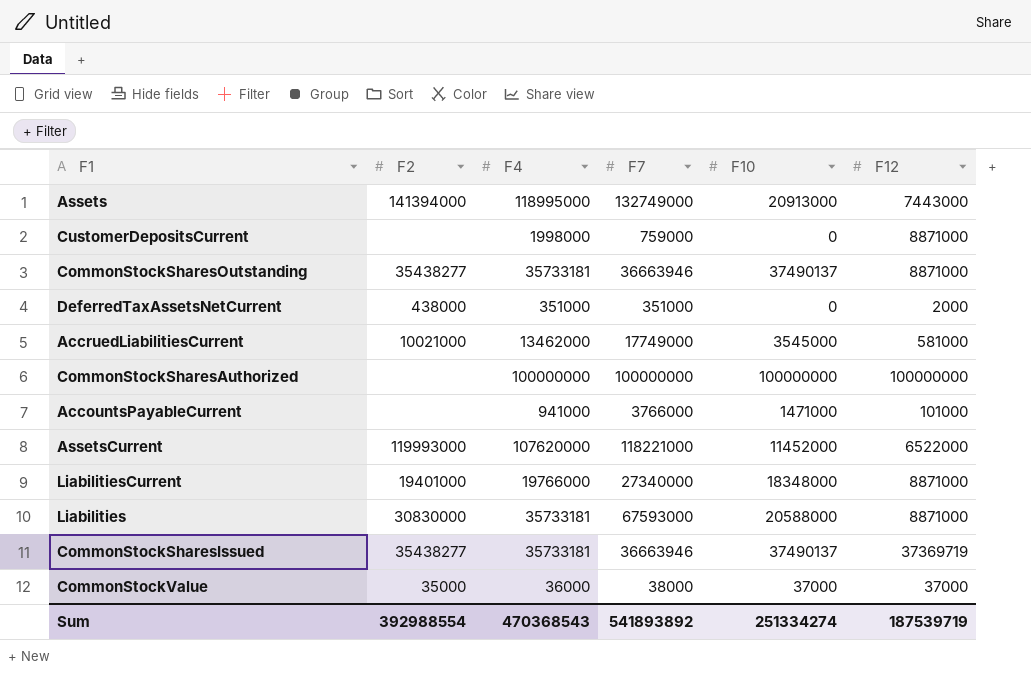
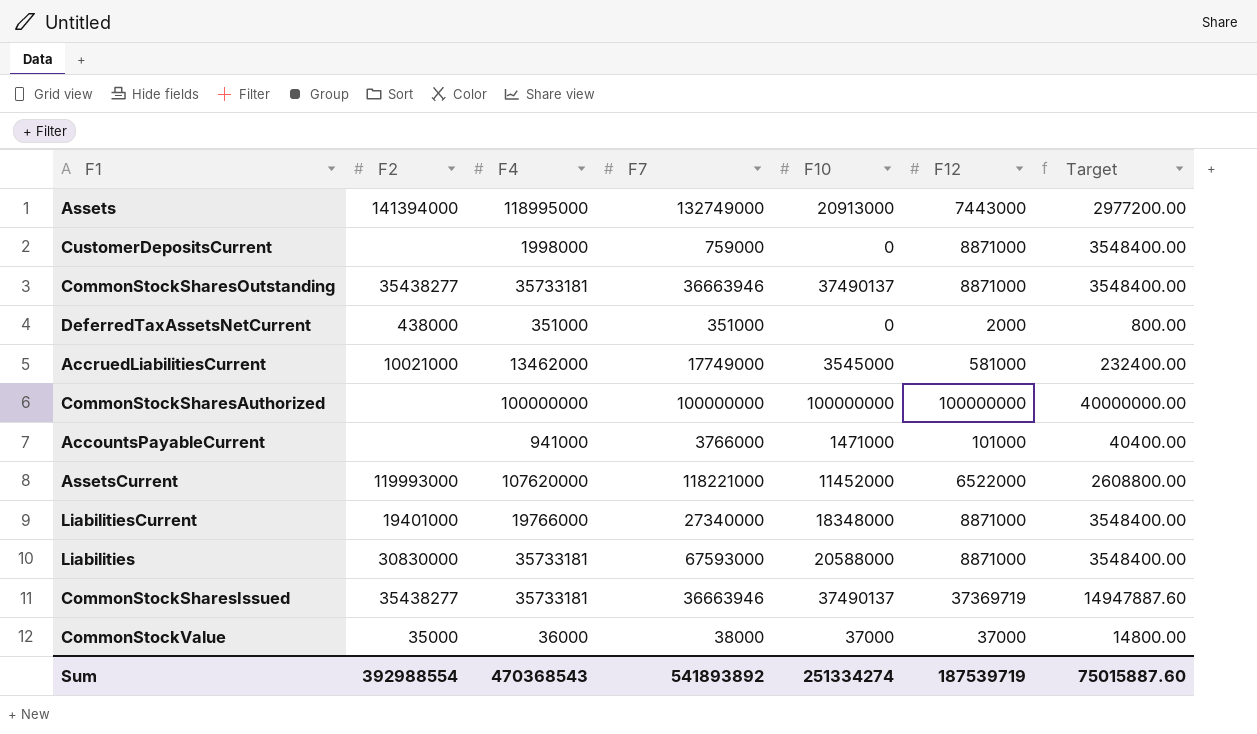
column Target | formula: none -> [F12] * 0.4

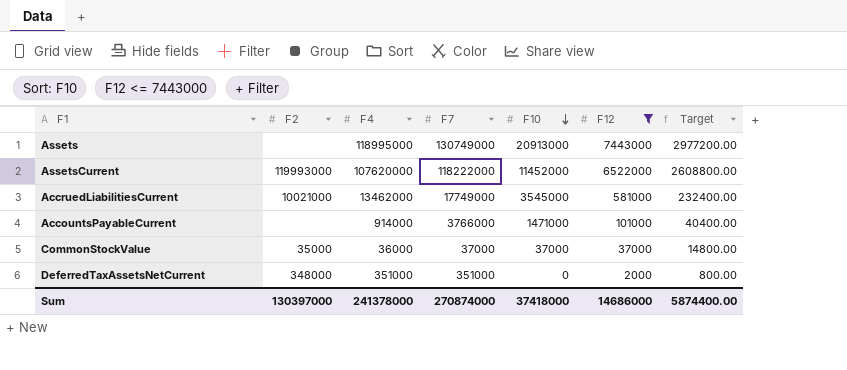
filter: none -> F12 <= 7443000
row order: none -> F10 descending
Assets | F2: 141394000 -> none
Assets | F7: 132749000 -> 130749000
AssetsCurrent | F7: 118221000 -> 118222000
AccountsPayableCurrent | F4: 941000 -> 914000
CommonStockValue | F7: 38000 -> 37000
DeferredTaxAssetsNetCurrent | F2: 438000 -> 348000
Sum | F2: 392988554 -> 130397000
Sum | F4: 470368543 -> 241378000
Sum | F7: 541893892 -> 270874000
Sum | F10: 251334274 -> 37418000
Sum | F12: 187539719 -> 14686000
Sum | Target: 75015887.60 -> 5874400.00

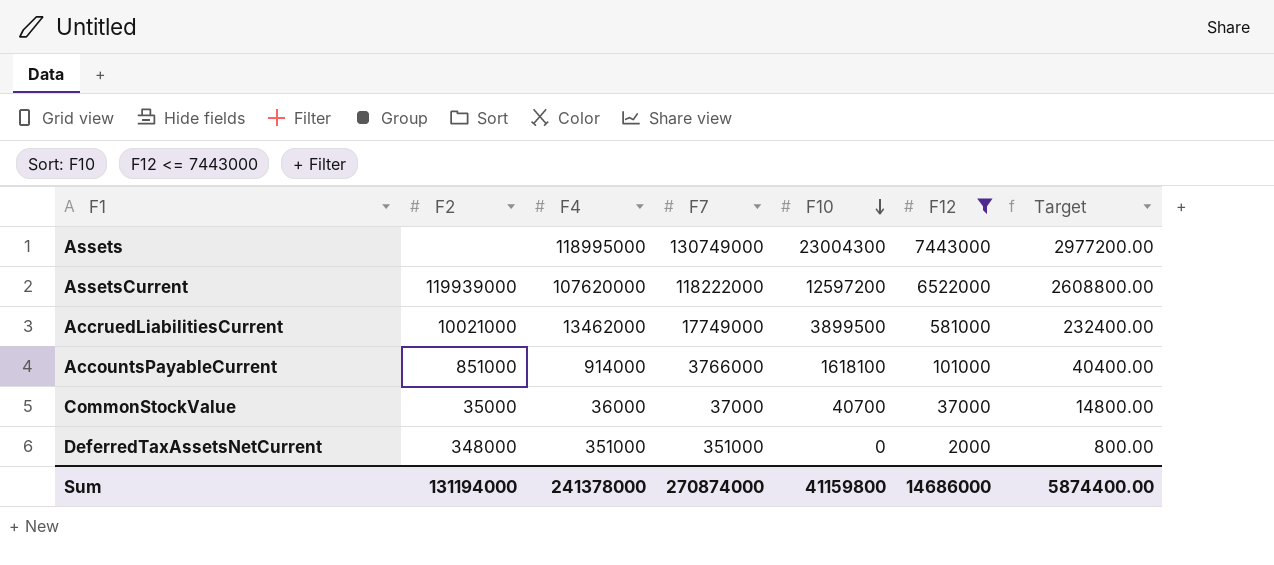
Assets | F10: 20913000 -> 23004300
AssetsCurrent | F2: 119993000 -> 119939000
AssetsCurrent | F10: 11452000 -> 12597200
AccruedLiabilitiesCurrent | F10: 3545000 -> 3899500
AccountsPayableCurrent | F2: none -> 851000
AccountsPayableCurrent | F10: 1471000 -> 1618100
CommonStockValue | F10: 37000 -> 40700
Sum | F2: 130397000 -> 131194000
Sum | F10: 37418000 -> 41159800

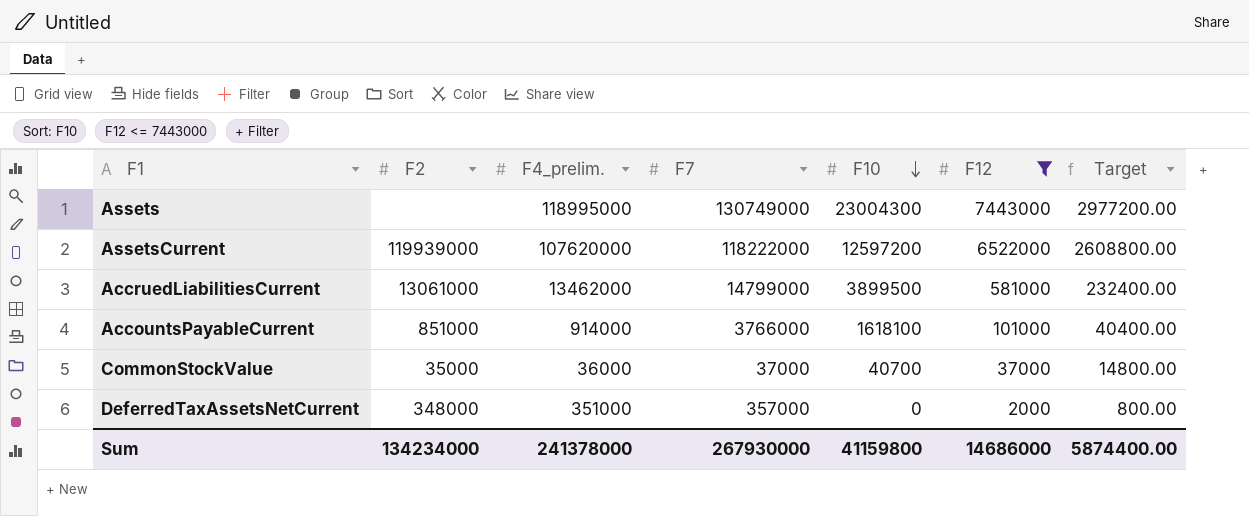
column name: F4 -> F4_prelim.
AccruedLiabilitiesCurrent | F2: 10021000 -> 13061000
AccruedLiabilitiesCurrent | F7: 17749000 -> 14799000
DeferredTaxAssetsNetCurrent | F7: 351000 -> 357000
Sum | F2: 131194000 -> 134234000
Sum | F7: 270874000 -> 267930000

